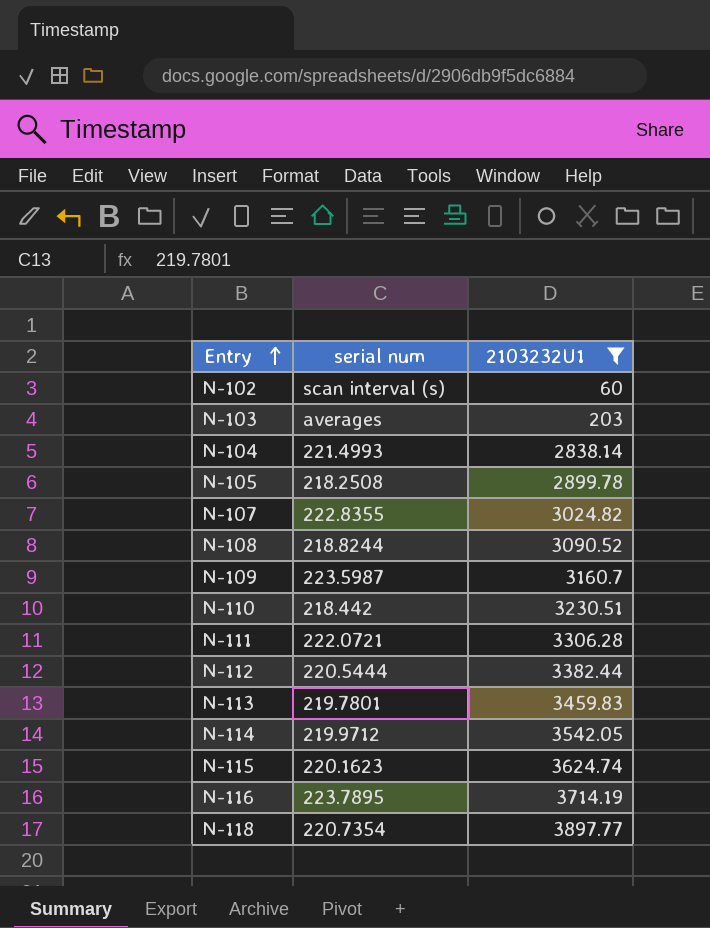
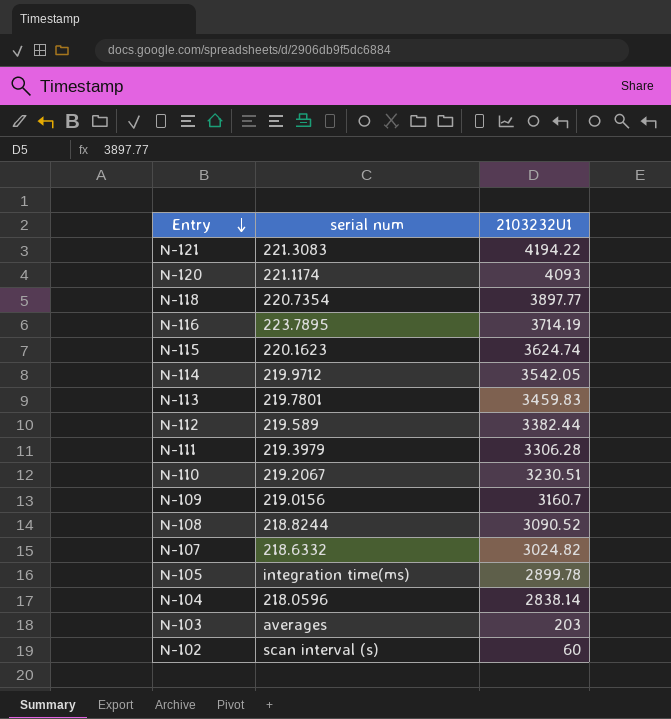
filter: 2103232U1 <= 3897.77 -> none
row order: Entry ascending -> Entry descending
N-112 | serial num: 220.5444 -> 219.589
N-111 | serial num: 222.0721 -> 219.3979
N-110 | serial num: 218.442 -> 219.2067
N-109 | serial num: 223.5987 -> 219.0156
N-107 | serial num: 222.8355 -> 218.6332
N-105 | serial num: 218.2508 -> integration time(ms)
N-104 | serial num: 221.4993 -> 218.0596

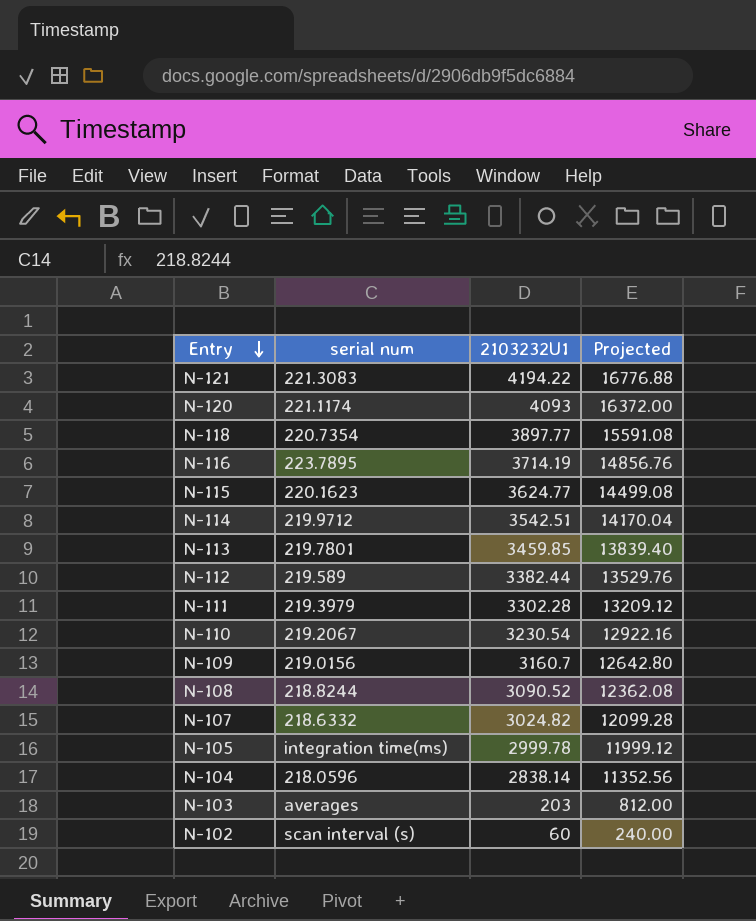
column Projected | formula: none -> [2103232U1] * 4
N-115 | 2103232U1: 3624.74 -> 3624.77
N-114 | 2103232U1: 3542.05 -> 3542.51
N-113 | 2103232U1: 3459.83 -> 3459.85
N-111 | 2103232U1: 3306.28 -> 3302.28
N-110 | 2103232U1: 3230.51 -> 3230.54
N-105 | 2103232U1: 2899.78 -> 2999.78

